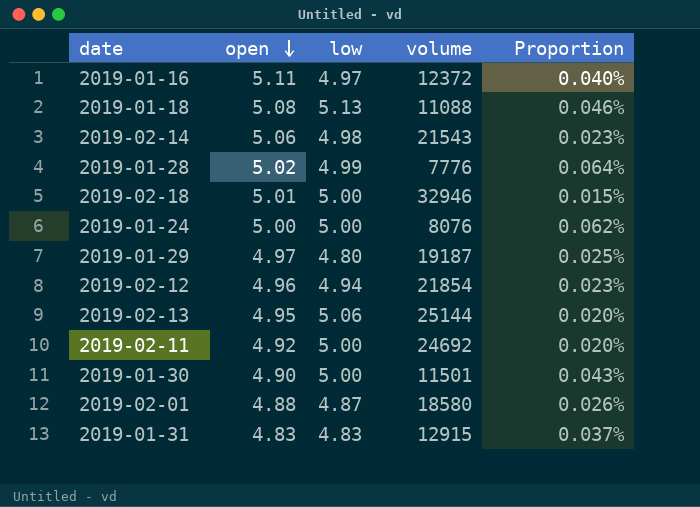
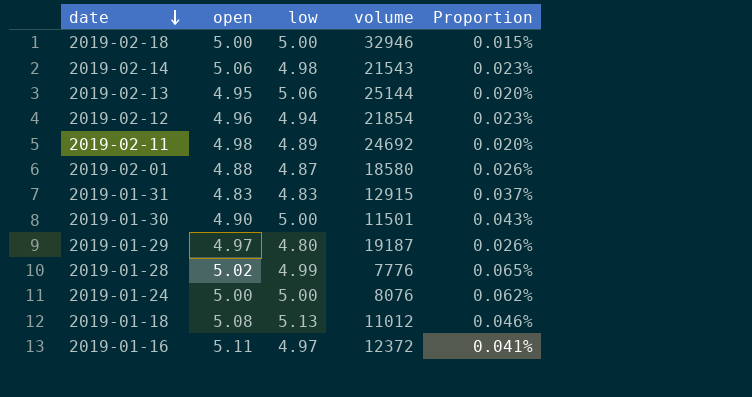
row order: open descending -> date descending
column Proportion | formula: [low] / [volume] -> [open] / [volume]
2019-02-18 | open: 5.01 -> 5.00
2019-02-11 | open: 4.92 -> 4.98
2019-02-11 | low: 5.00 -> 4.89
2019-01-18 | volume: 11088 -> 11012

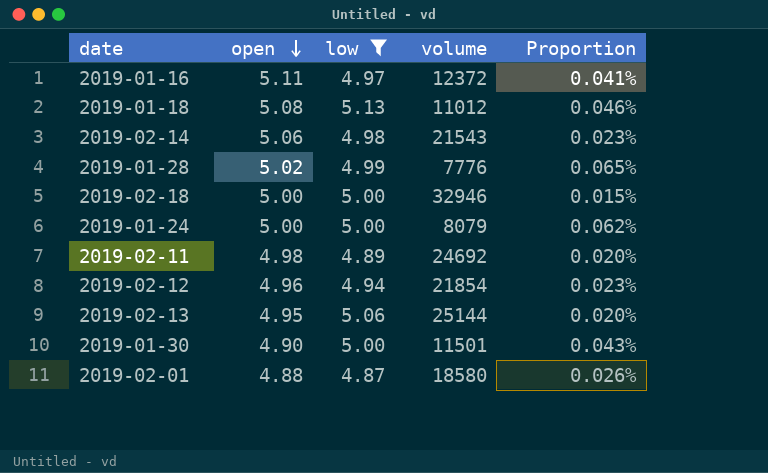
filter: none -> low >= 4.87
row order: date descending -> open descending
2019-01-24 | volume: 8076 -> 8079

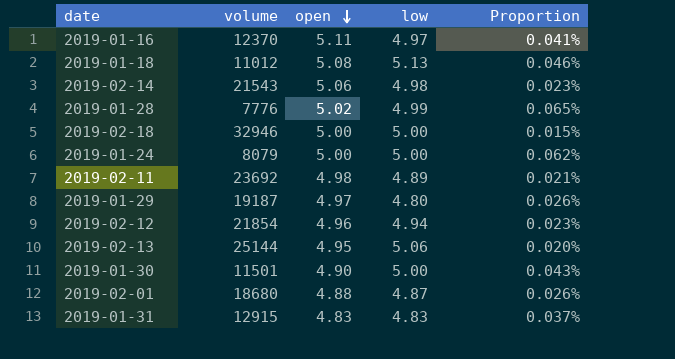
filter: low >= 4.87 -> none
column volume | position: 4 -> 2
2019-01-16 | volume: 12372 -> 12370
2019-02-11 | volume: 24692 -> 23692
2019-02-11 | Proportion: 0.020% -> 0.021%
2019-02-01 | volume: 18580 -> 18680

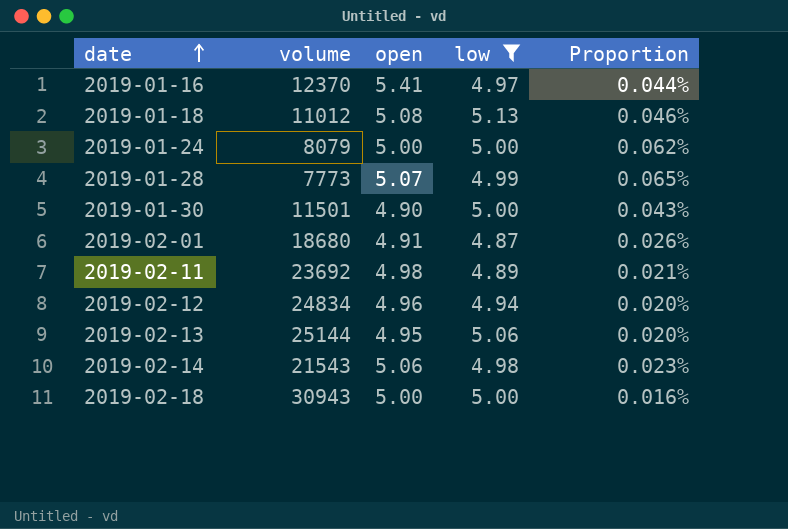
filter: none -> low >= 4.87
row order: open descending -> date ascending
2019-01-16 | open: 5.11 -> 5.41
2019-01-16 | Proportion: 0.041% -> 0.044%
2019-01-28 | volume: 7776 -> 7773
2019-01-28 | open: 5.02 -> 5.07
2019-02-01 | open: 4.88 -> 4.91
2019-02-12 | volume: 21854 -> 24834
2019-02-12 | Proportion: 0.023% -> 0.020%
2019-02-18 | volume: 32946 -> 30943
2019-02-18 | Proportion: 0.015% -> 0.016%

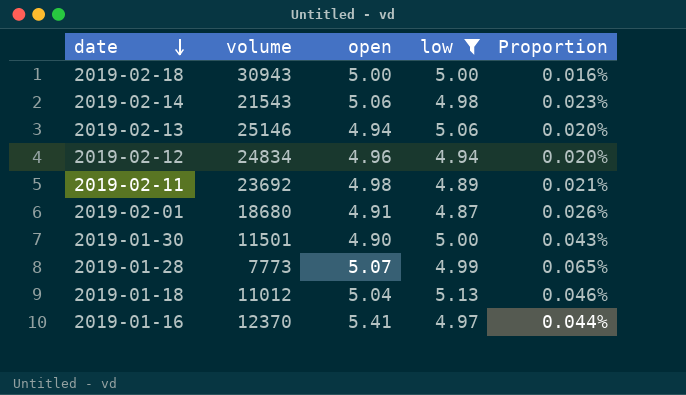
row order: date ascending -> date descending
row 2019-01-24: 8079 | 5.00 | 5.00 | 0.062% -> none
2019-02-13 | volume: 25144 -> 25146
2019-02-13 | open: 4.95 -> 4.94
2019-01-18 | open: 5.08 -> 5.04

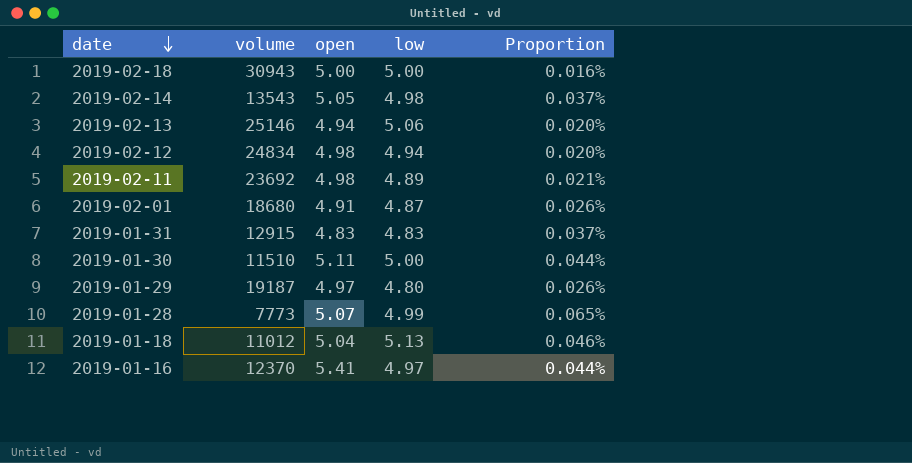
filter: low >= 4.87 -> none
2019-02-14 | volume: 21543 -> 13543
2019-02-14 | open: 5.06 -> 5.05
2019-02-14 | Proportion: 0.023% -> 0.037%
2019-02-12 | open: 4.96 -> 4.98
2019-01-30 | volume: 11501 -> 11510
2019-01-30 | open: 4.90 -> 5.11
2019-01-30 | Proportion: 0.043% -> 0.044%

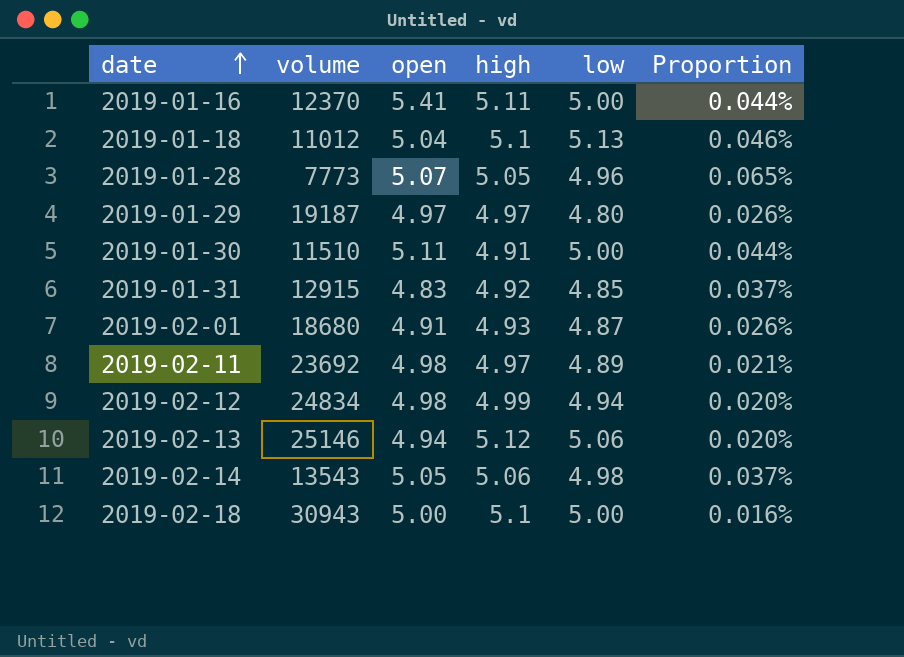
row order: date descending -> date ascending
column high | position: none -> 4
2019-01-16 | low: 4.97 -> 5.00
2019-01-28 | low: 4.99 -> 4.96
2019-01-31 | low: 4.83 -> 4.85

